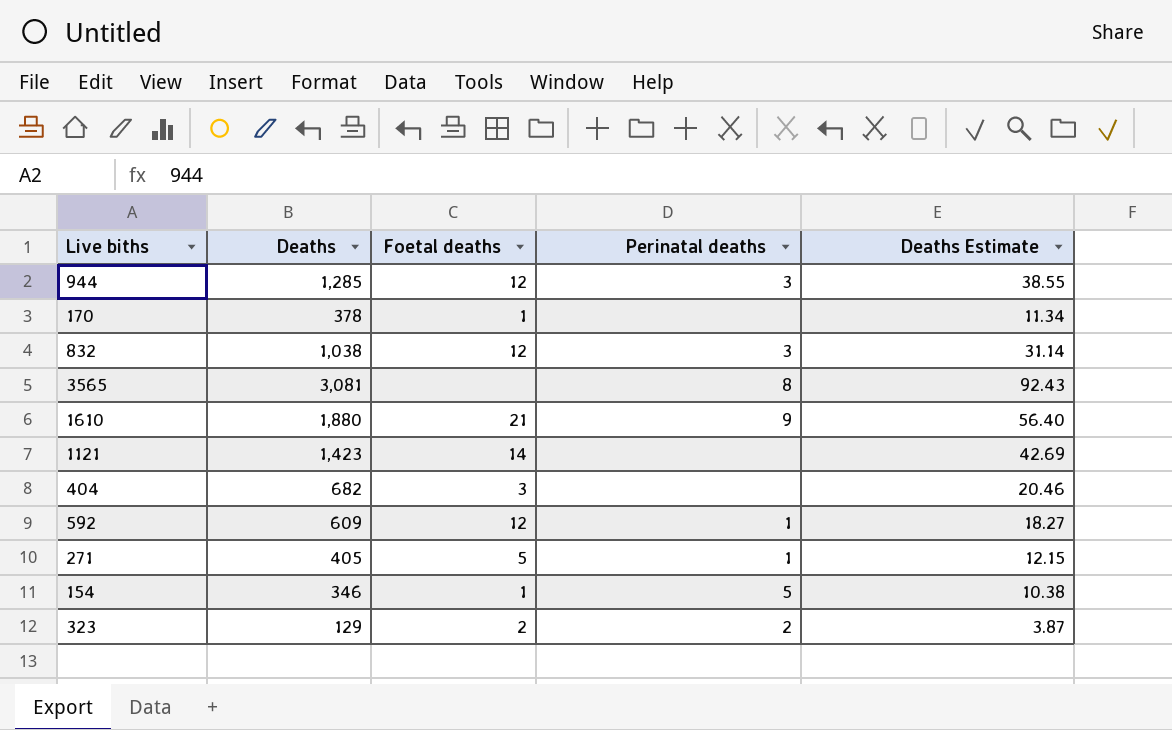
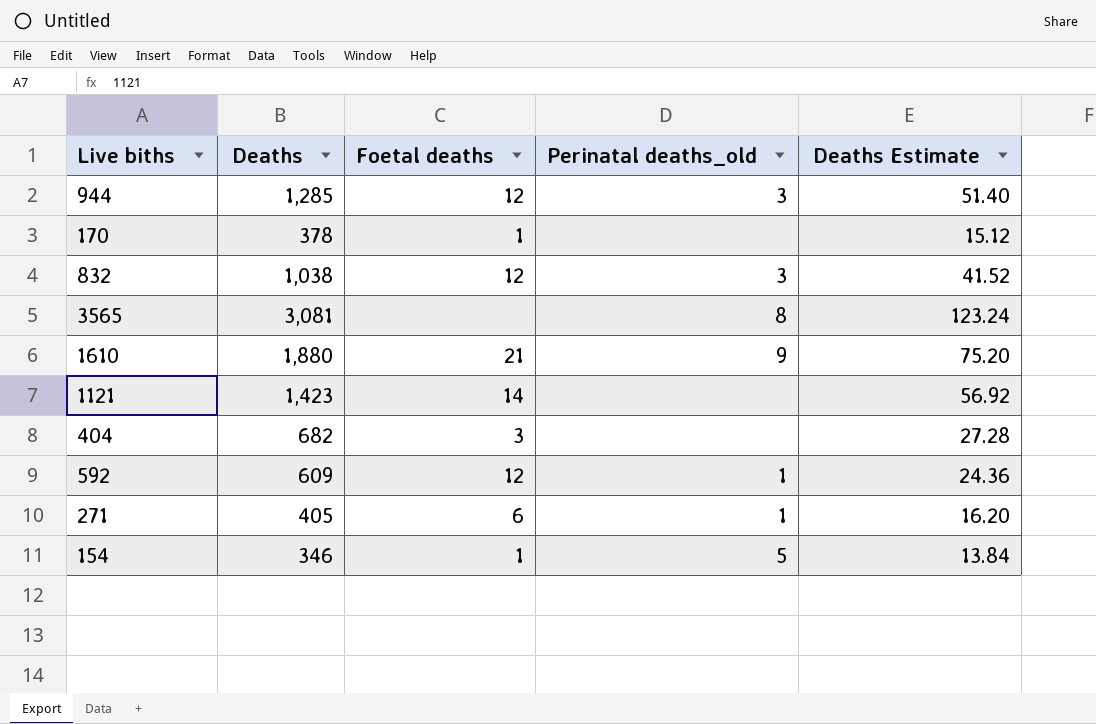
column name: Perinatal deaths -> Perinatal deaths_old
column Deaths Estimate | formula: [Deaths] * 0.03 -> [Deaths] * 0.04
row 323: 129 | 2 | 2 | 3.87 -> none
271 | Foetal deaths: 5 -> 6

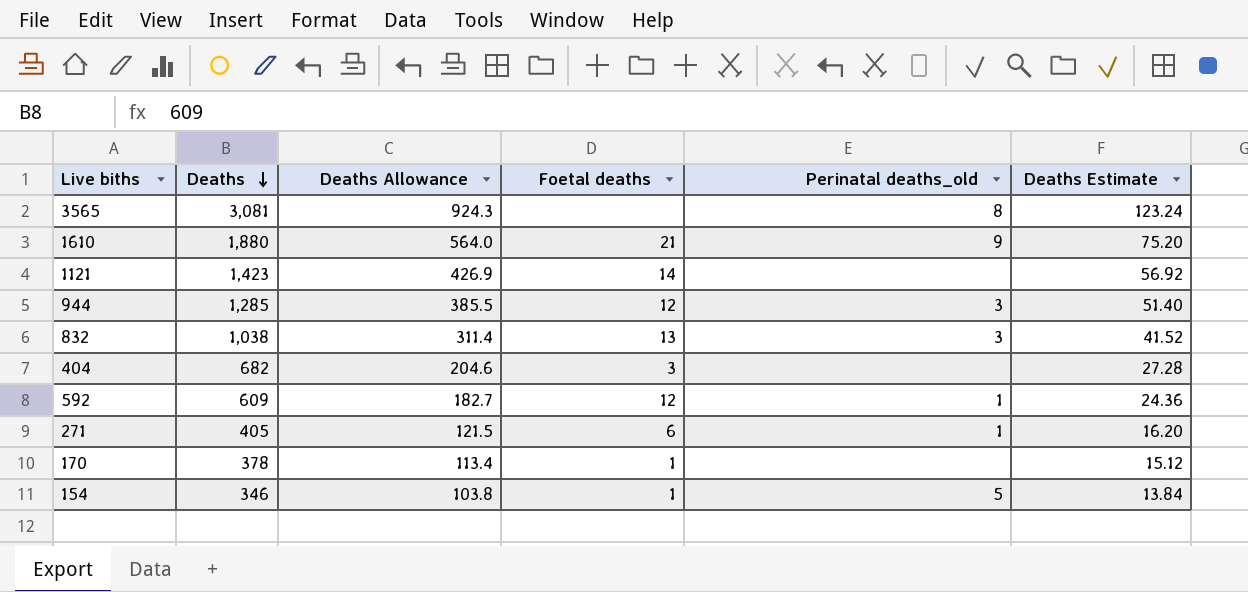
row order: none -> Deaths descending
column Deaths Allowance | formula: none -> [Deaths] * 0.3
832 | Foetal deaths: 12 -> 13

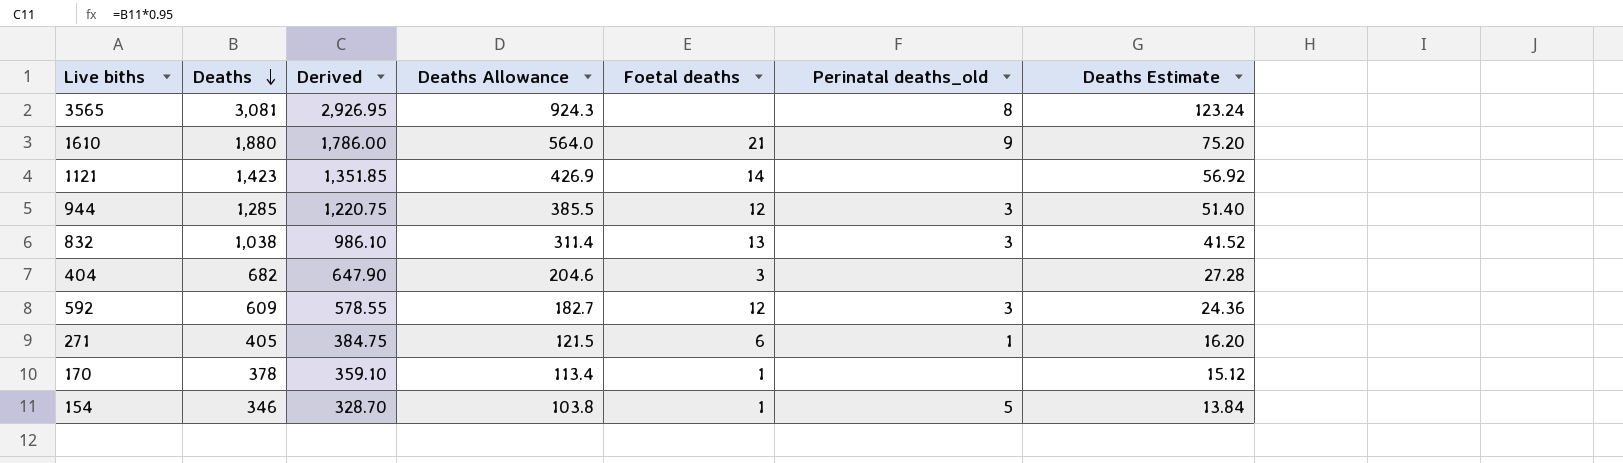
column Derived | formula: none -> [Deaths] * 0.95
592 | Perinatal deaths_old: 1 -> 3

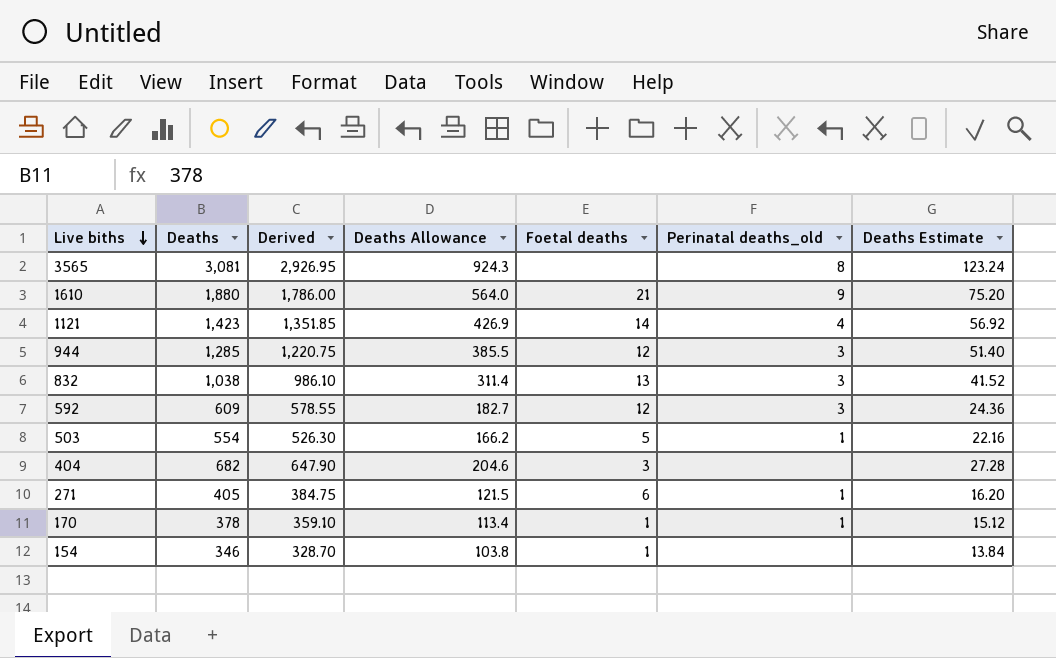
row order: Deaths descending -> Live biths descending
1121 | Perinatal deaths_old: none -> 4
row 503: none -> 554 | 526.30 | 166.2 | 5 | 1 | 22.16
170 | Perinatal deaths_old: none -> 1
154 | Perinatal deaths_old: 5 -> none

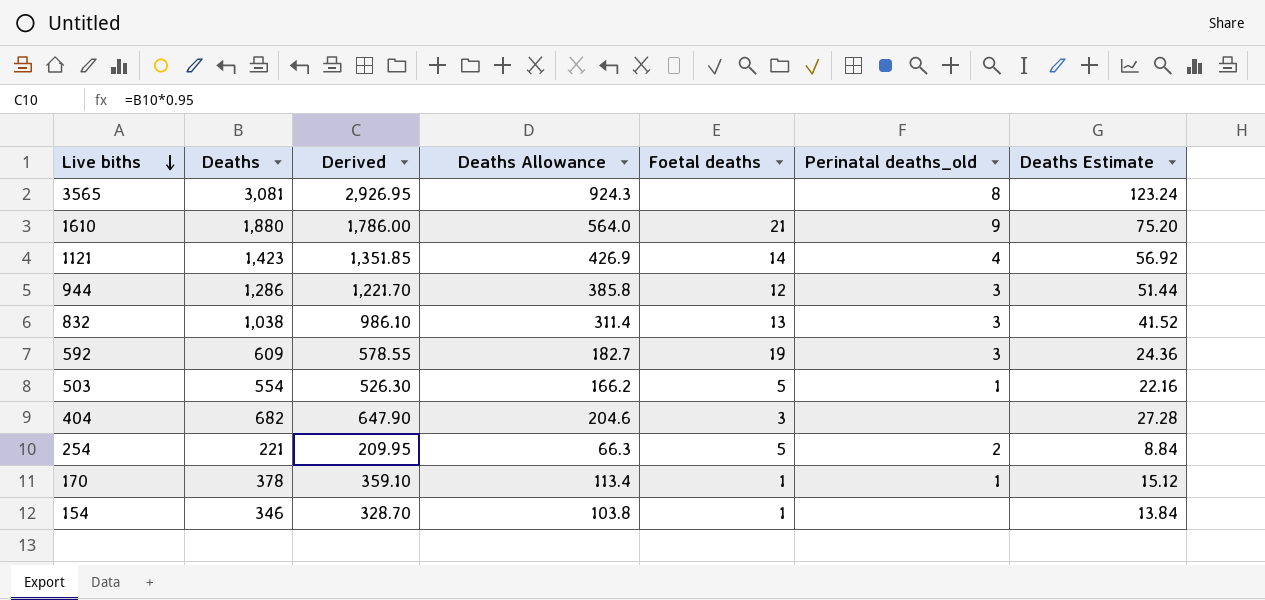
row 271: 405 | 384.75 | 121.5 | 6 | 1 | 16.20 -> none
944 | Deaths: 1,285 -> 1,286
944 | Derived: 1,220.75 -> 1,221.70
944 | Deaths Allowance: 385.5 -> 385.8
944 | Deaths Estimate: 51.40 -> 51.44
592 | Foetal deaths: 12 -> 19
row 254: none -> 221 | 209.95 | 66.3 | 5 | 2 | 8.84

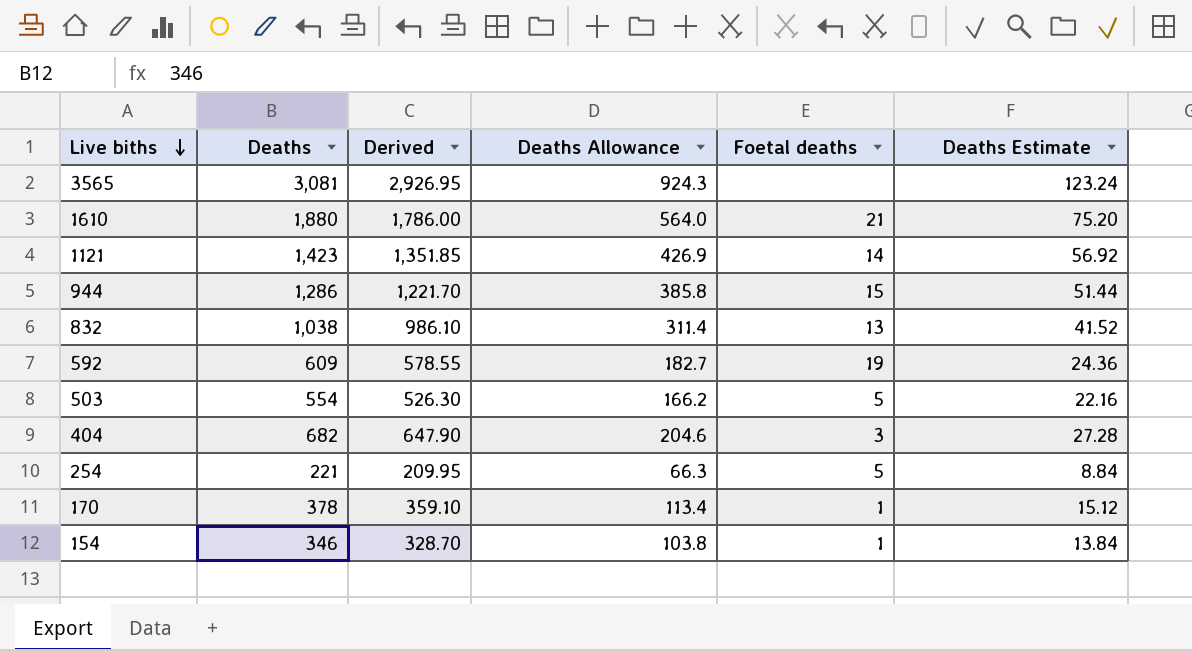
column Perinatal deaths_old | position: 6 -> none
944 | Foetal deaths: 12 -> 15

